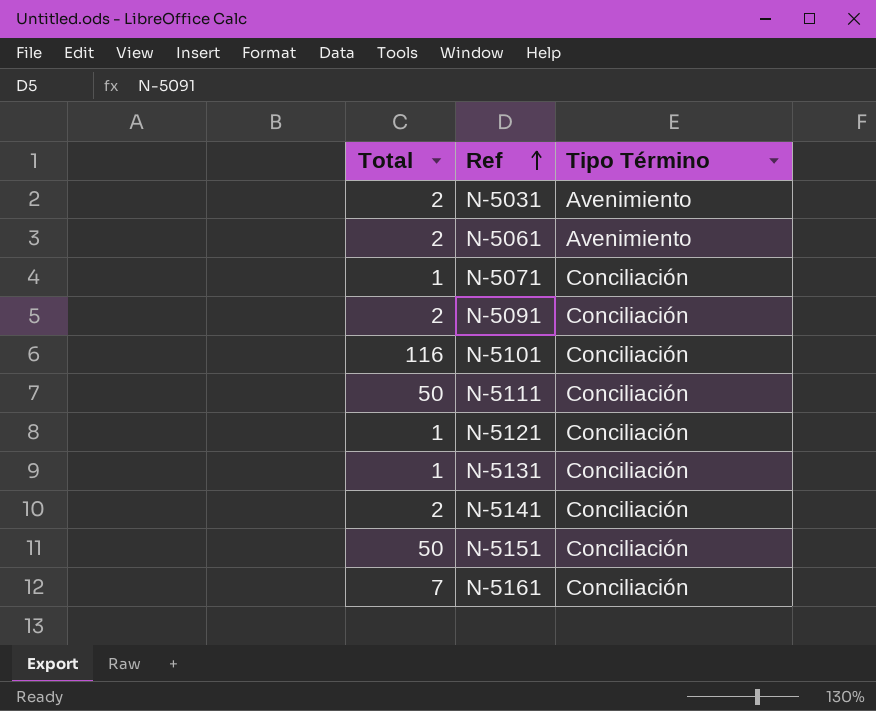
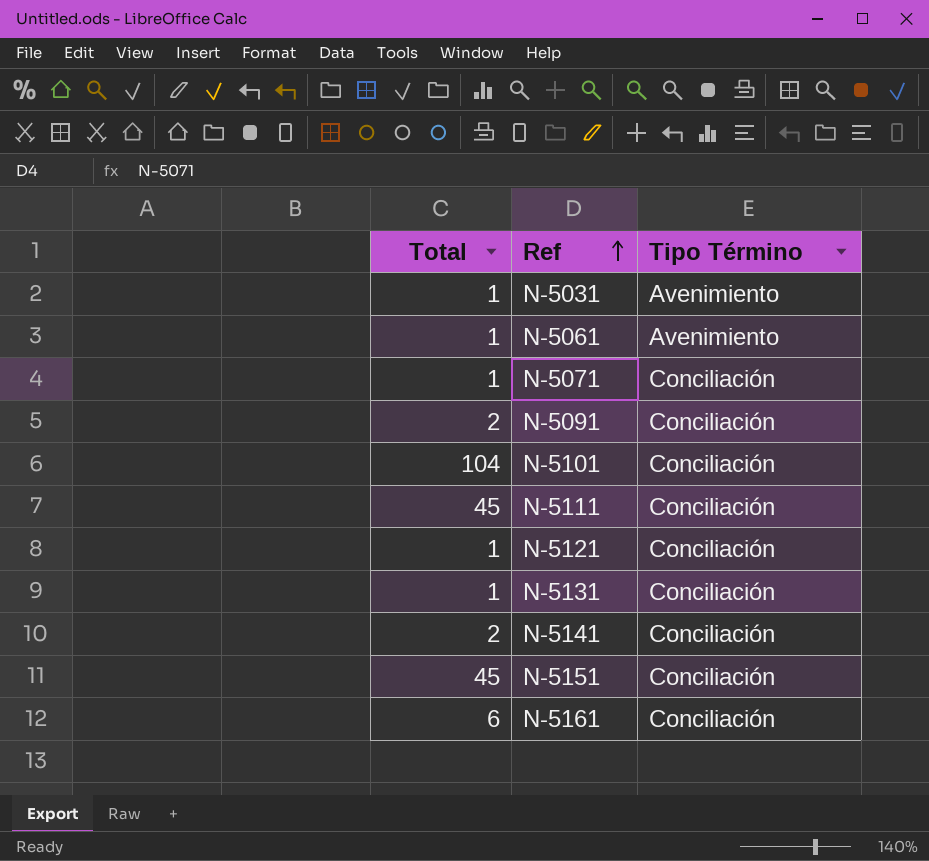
N-5031 | Total: 2 -> 1
N-5061 | Total: 2 -> 1
N-5101 | Total: 116 -> 104
N-5111 | Total: 50 -> 45
N-5151 | Total: 50 -> 45
N-5161 | Total: 7 -> 6

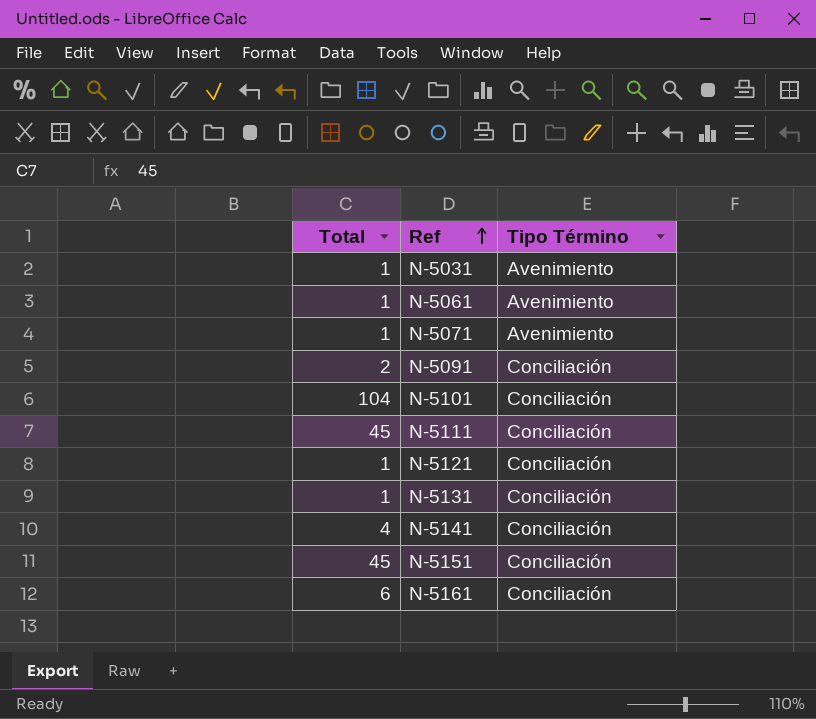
N-5071 | Tipo Término: Conciliación -> Avenimiento
N-5141 | Total: 2 -> 4

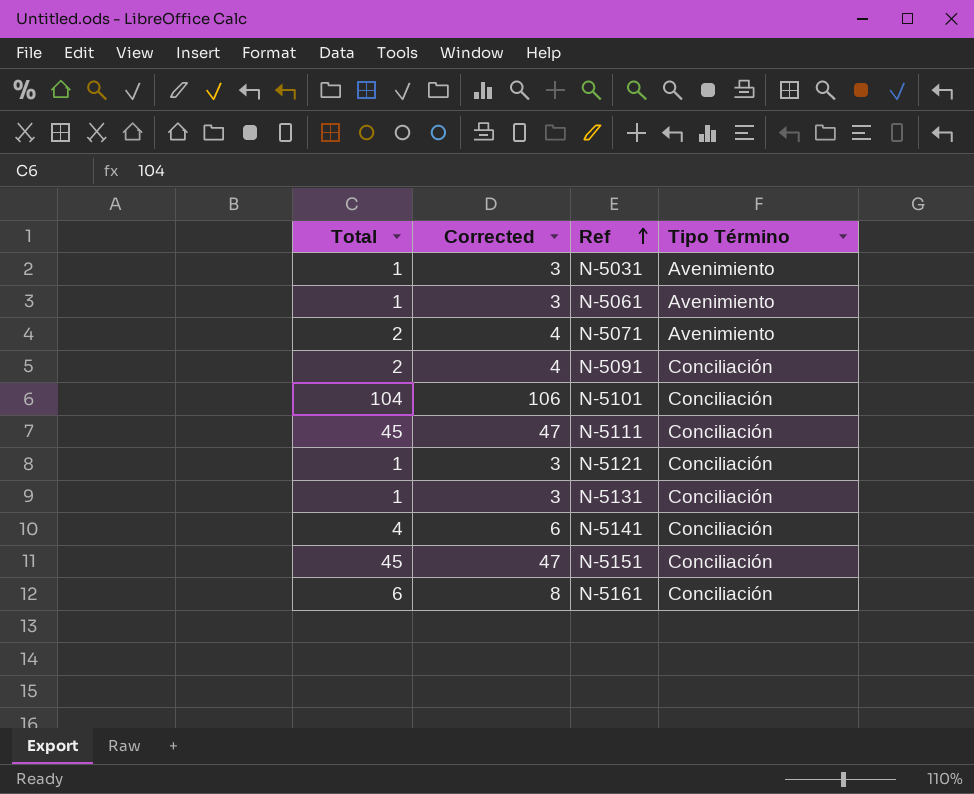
column Corrected | formula: none -> [Total] + 2
N-5071 | Total: 1 -> 2

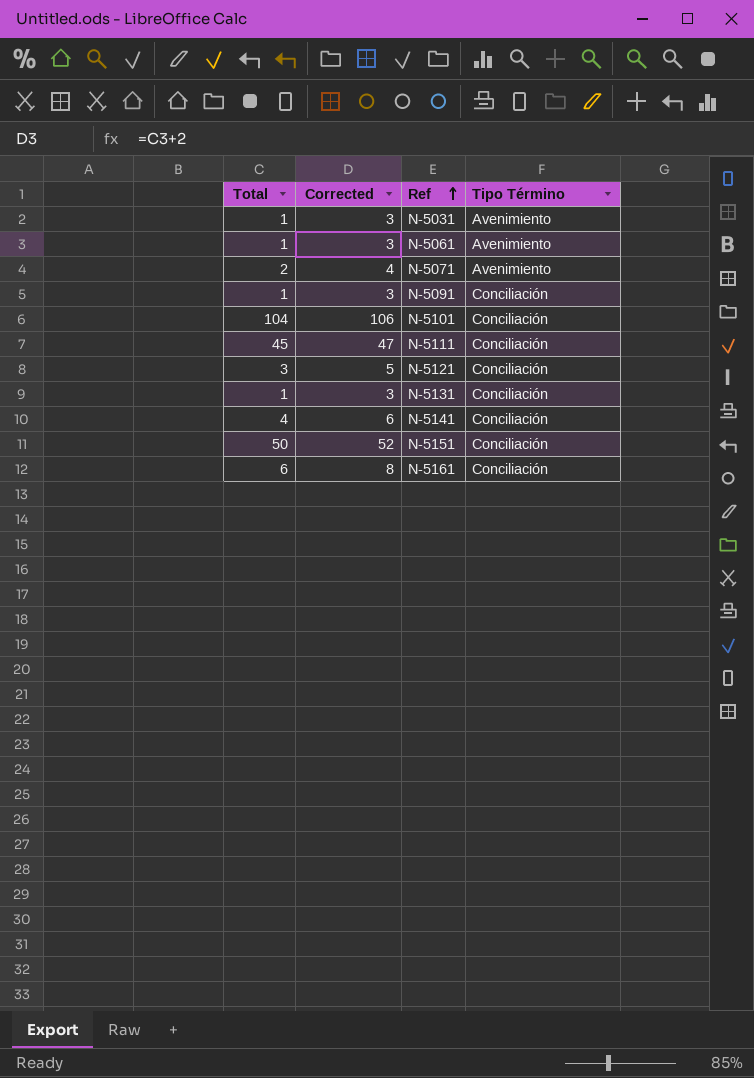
N-5091 | Total: 2 -> 1
N-5091 | Corrected: 4 -> 3
N-5121 | Total: 1 -> 3
N-5121 | Corrected: 3 -> 5
N-5151 | Total: 45 -> 50
N-5151 | Corrected: 47 -> 52

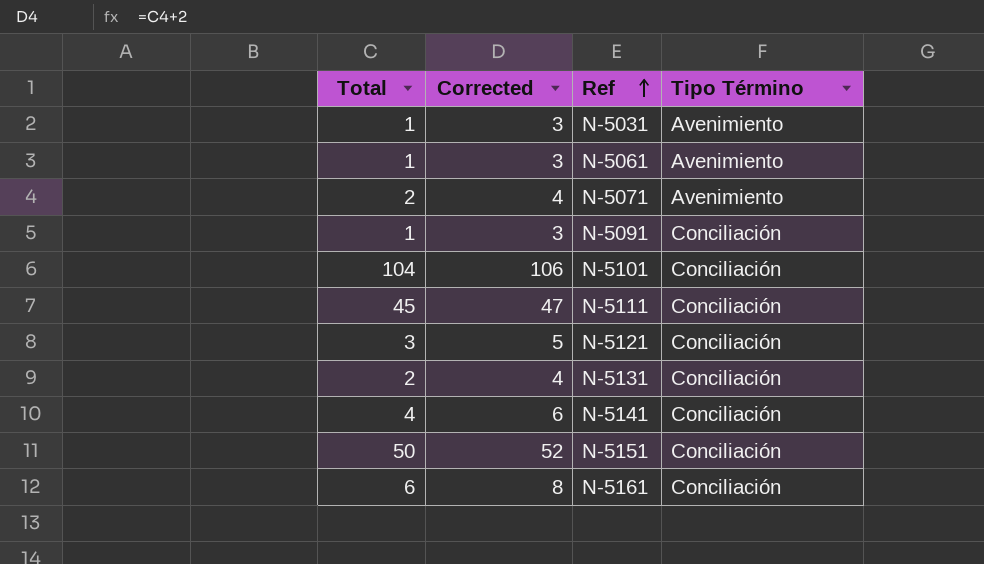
N-5131 | Total: 1 -> 2
N-5131 | Corrected: 3 -> 4

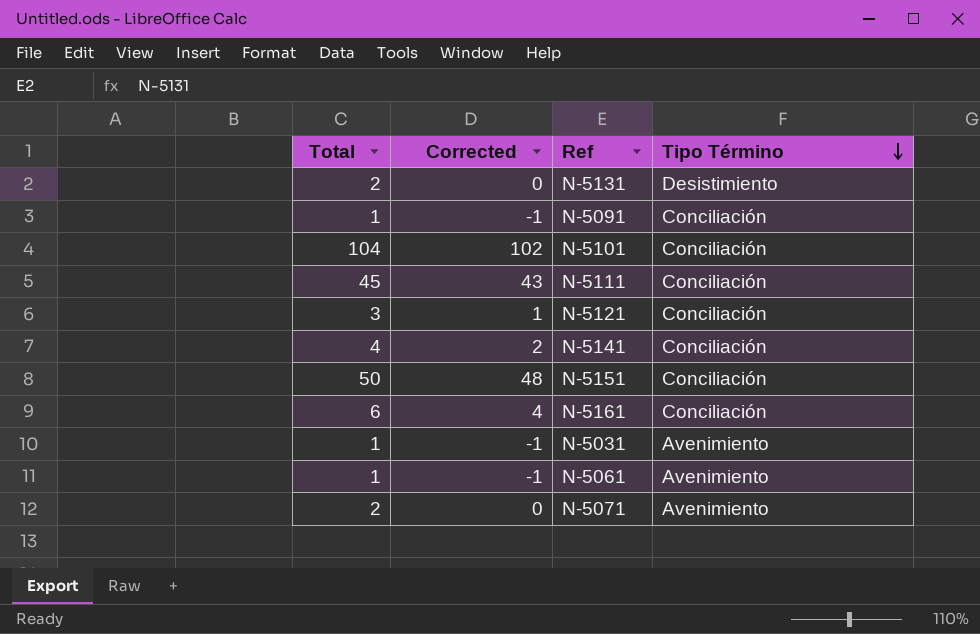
row order: Ref ascending -> Tipo Término descending
column Corrected | formula: [Total] + 2 -> [Total] - 2
N-5131 | Tipo Término: Conciliación -> Desistimiento

